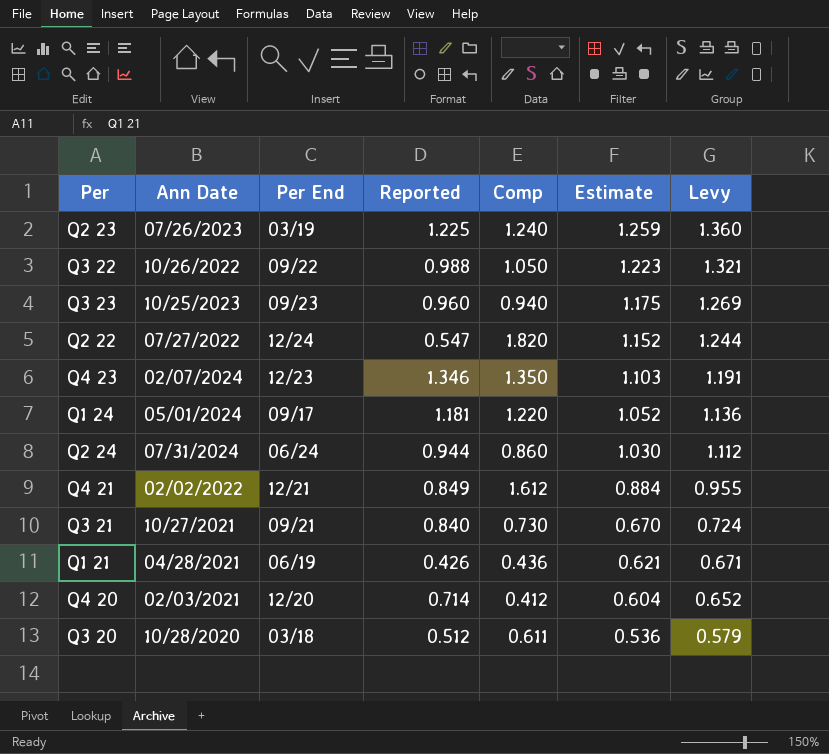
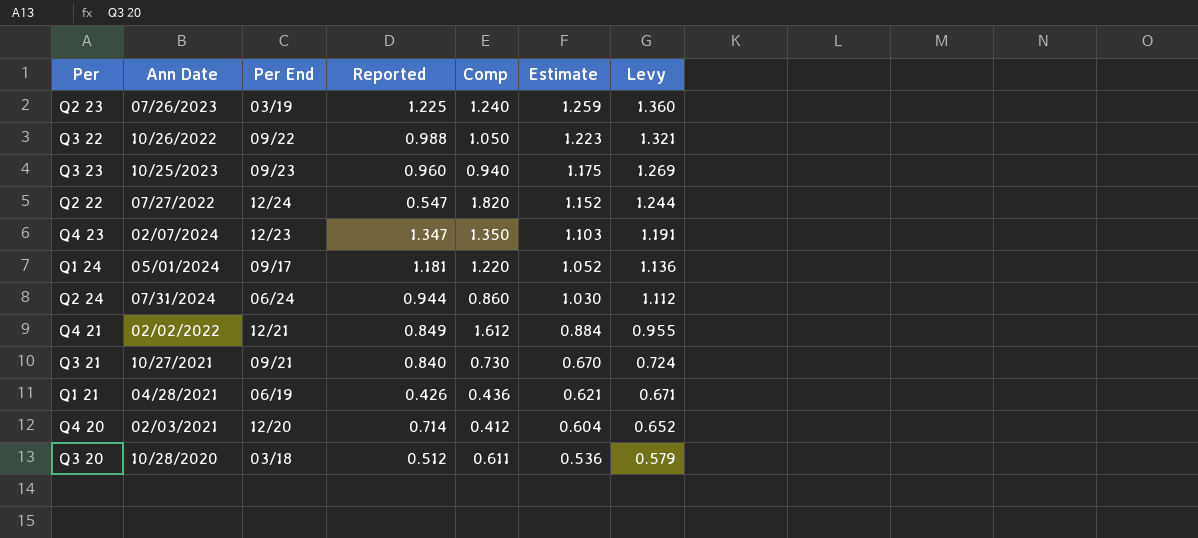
Q4 23 | Reported: 1.346 -> 1.347

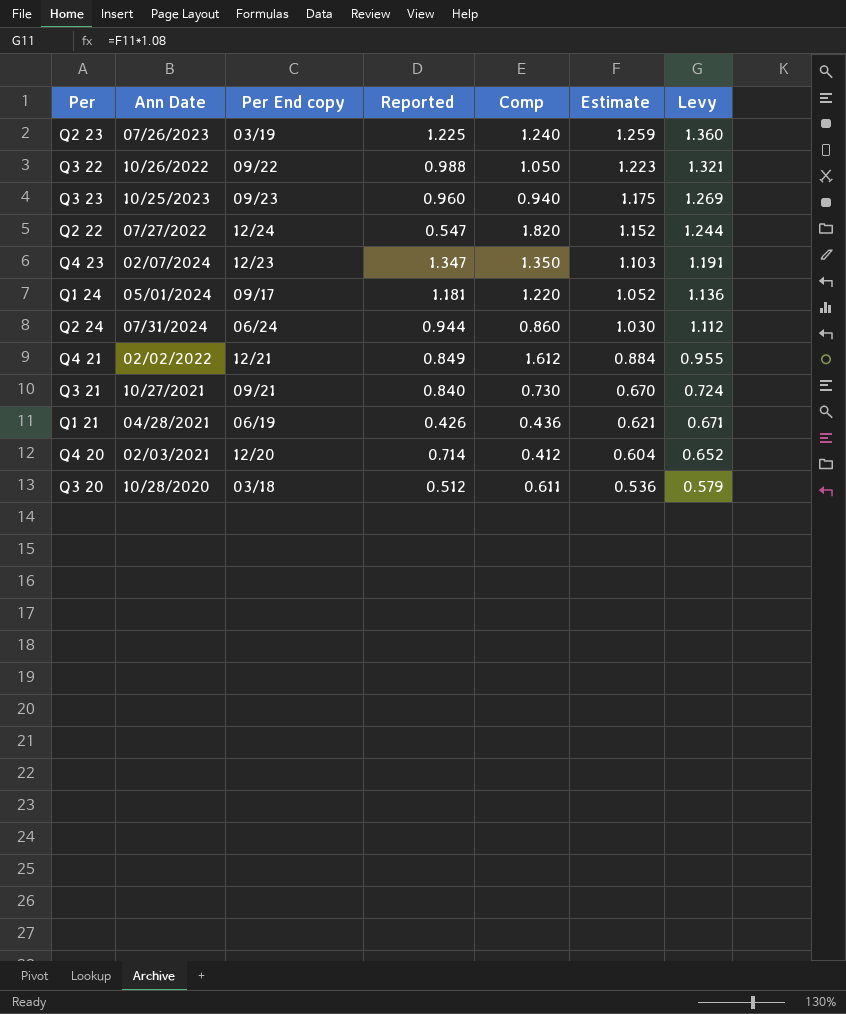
column name: Per End -> Per End copy

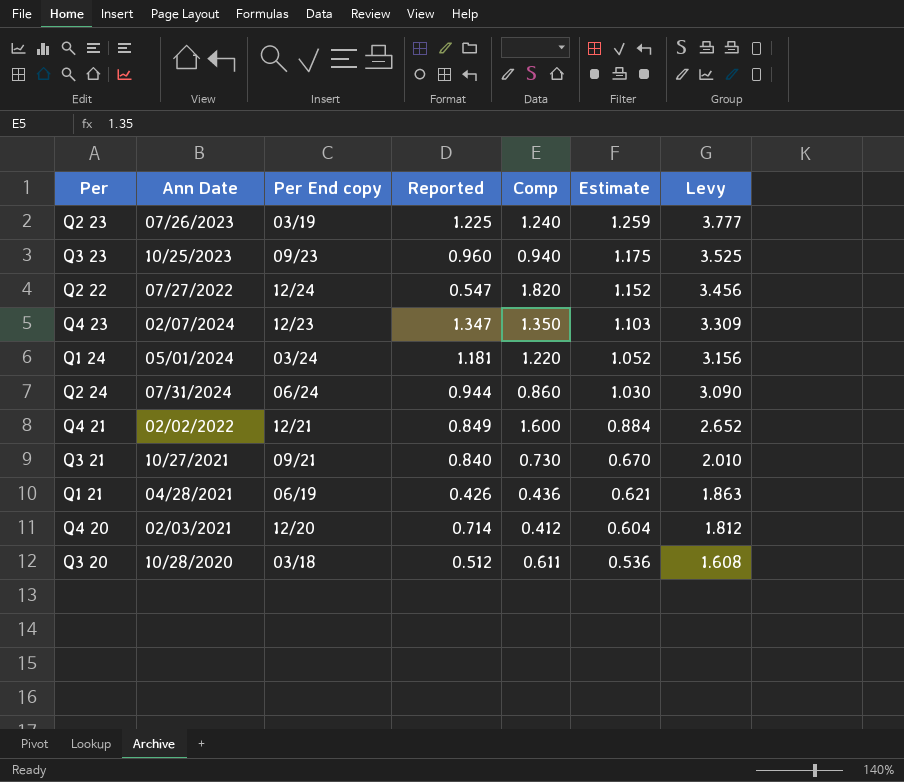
column Levy | formula: [Estimate] * 1.08 -> [Estimate] * 3
row Q3 22: 10/26/2022 | 09/22 | 0.988 | 1.050 | 1.223 | 1.321 -> none
Q1 24 | Per End copy: 09/17 -> 03/24
Q4 21 | Comp: 1.612 -> 1.600

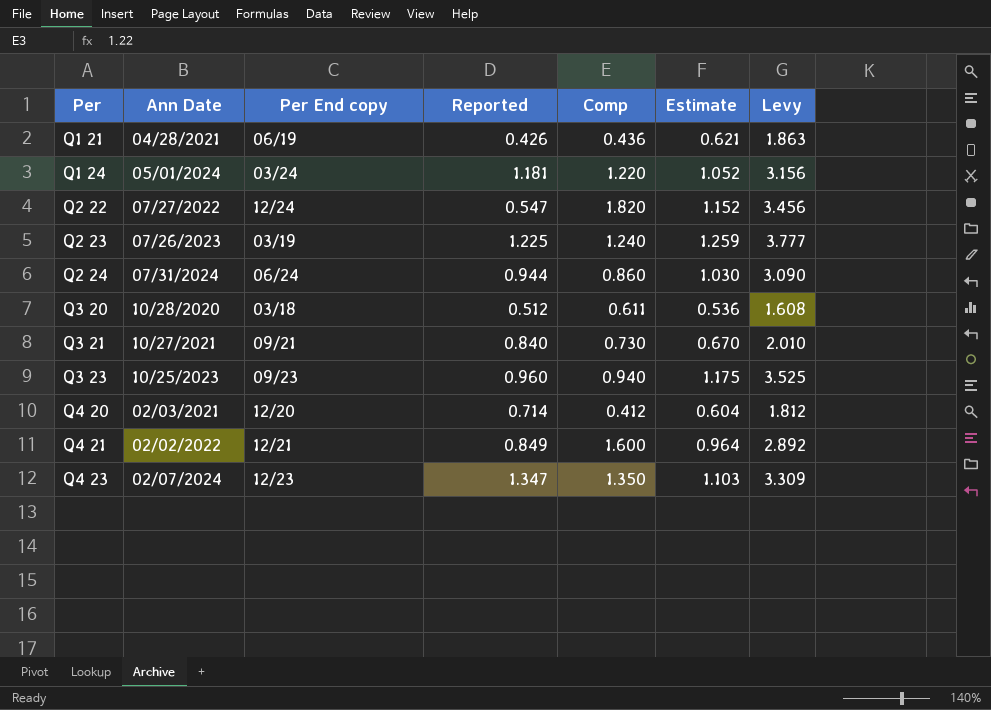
row order: Estimate descending -> Per ascending
Q4 21 | Estimate: 0.884 -> 0.964
Q4 21 | Levy: 2.652 -> 2.892

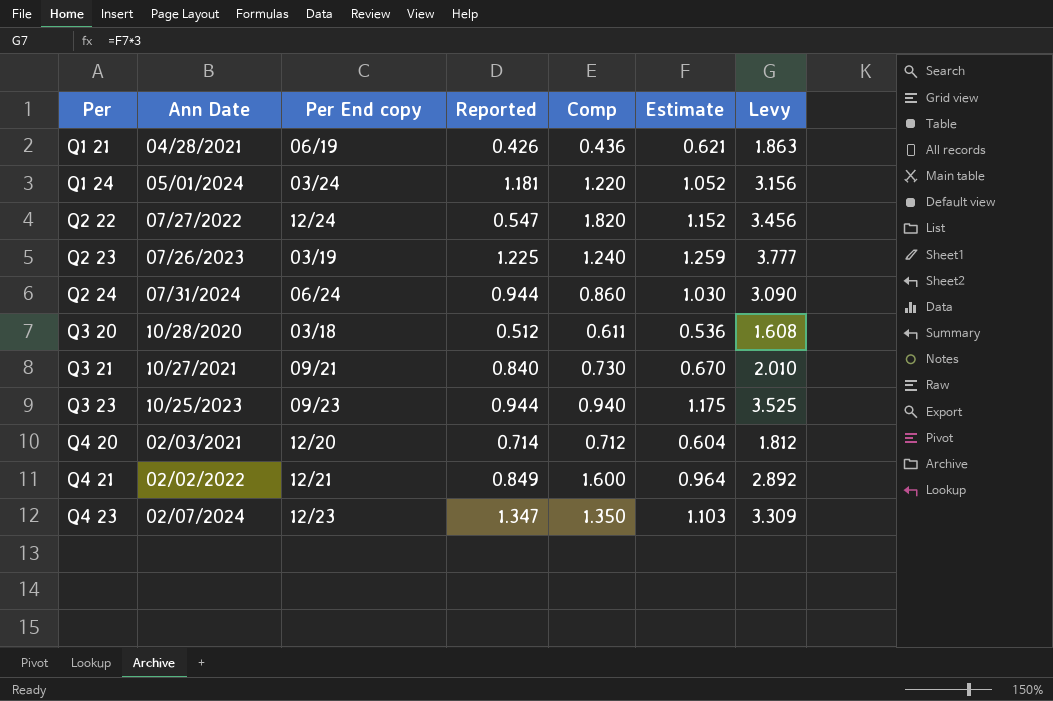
Q3 23 | Reported: 0.960 -> 0.944
Q4 20 | Comp: 0.412 -> 0.712

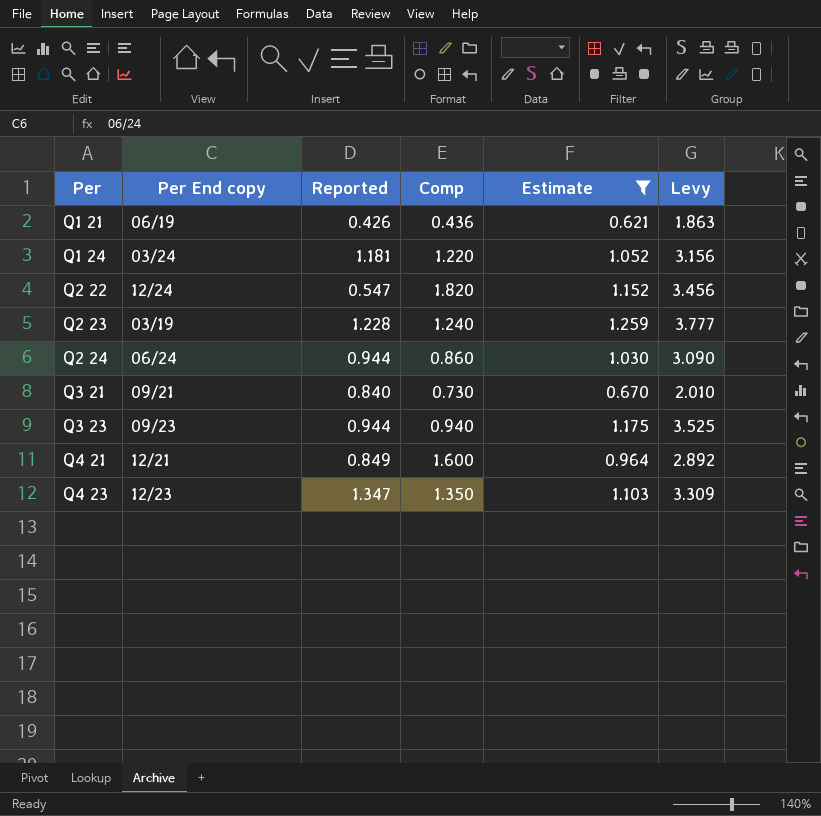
filter: none -> Estimate >= 0.621
column Ann Date | position: 2 -> none
Q2 23 | Reported: 1.225 -> 1.228

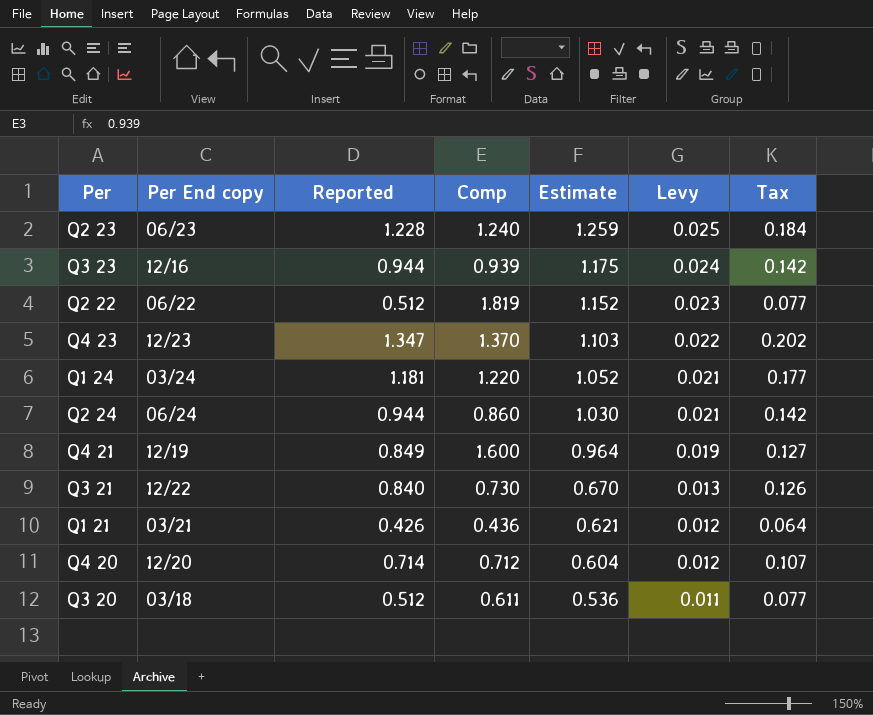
filter: Estimate >= 0.621 -> none
row order: Per ascending -> Estimate descending
column Levy | formula: [Estimate] * 3 -> [Estimate] * 0.02
column Tax | formula: none -> [Reported] * 0.15
Q2 23 | Per End copy: 03/19 -> 06/23
Q3 23 | Per End copy: 09/23 -> 12/16
Q3 23 | Comp: 0.940 -> 0.939
Q2 22 | Per End copy: 12/24 -> 06/22
Q2 22 | Reported: 0.547 -> 0.512
Q2 22 | Comp: 1.820 -> 1.819
Q4 23 | Comp: 1.350 -> 1.370
Q4 21 | Per End copy: 12/21 -> 12/19
Q3 21 | Per End copy: 09/21 -> 12/22
Q1 21 | Per End copy: 06/19 -> 03/21

